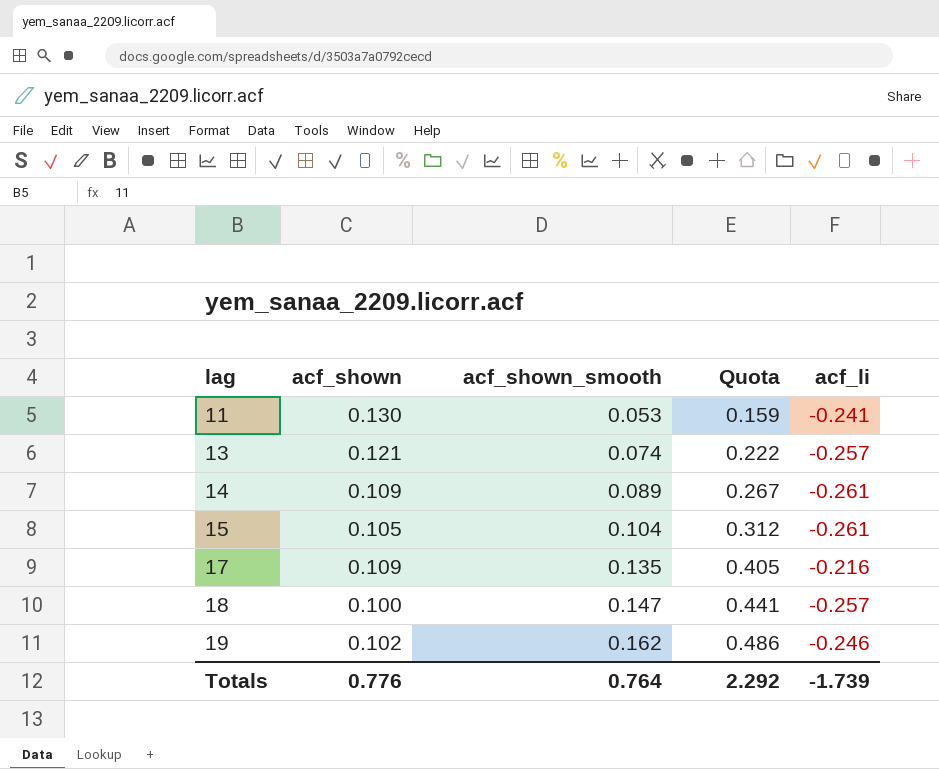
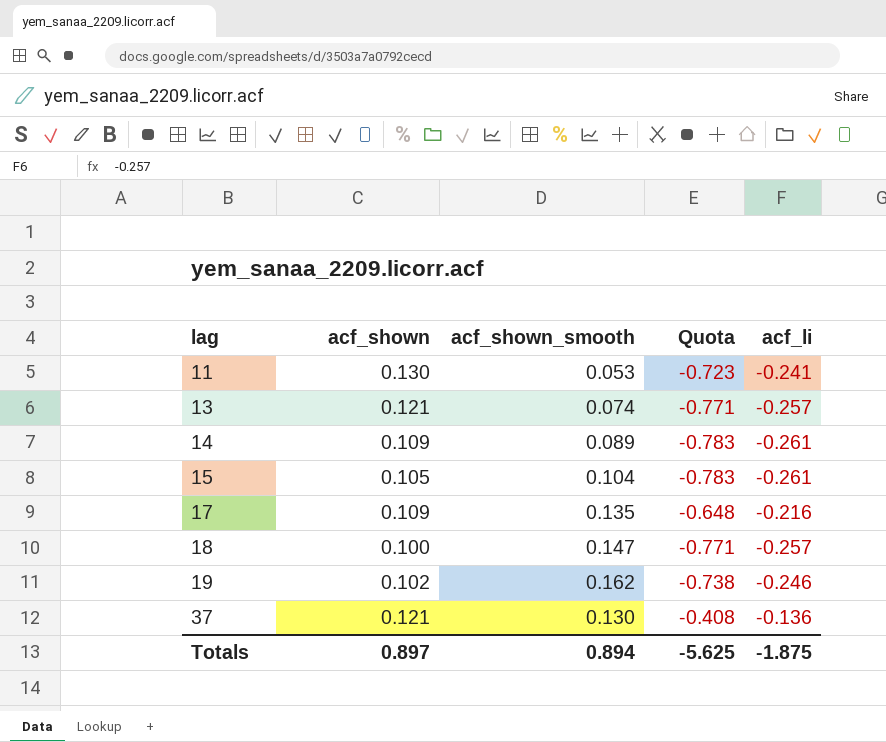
column Quota | formula: [acf_shown_smooth] * 3 -> [acf_li] * 3
row 37: none -> 0.121 | 0.130 | -0.408 | -0.136
Totals | acf_shown: 0.776 -> 0.897
Totals | acf_shown_smooth: 0.764 -> 0.894
Totals | Quota: 2.292 -> -5.625
Totals | acf_li: -1.739 -> -1.875

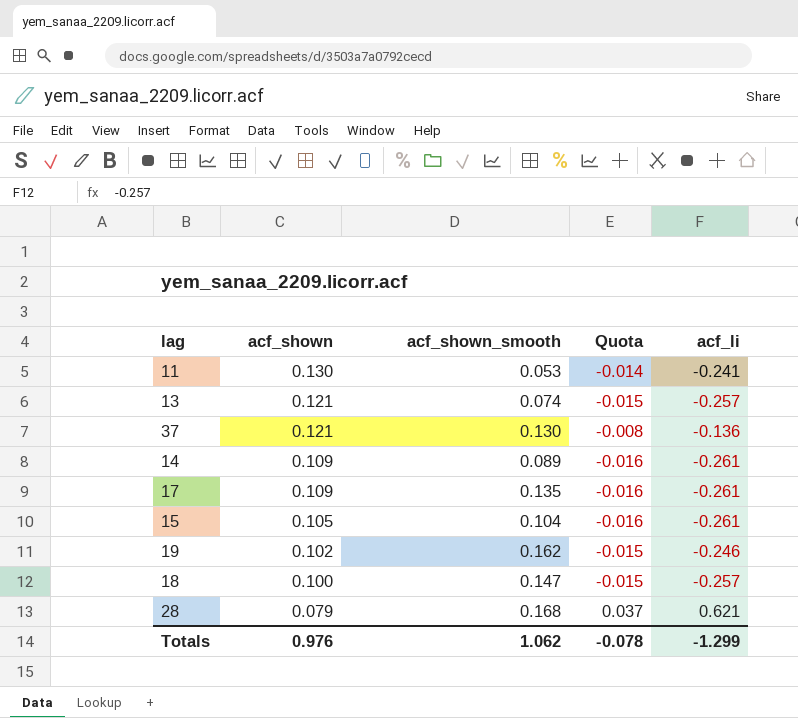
row order: lag ascending -> acf_shown descending
column Quota | formula: [acf_li] * 3 -> [acf_li] * 0.06
17 | acf_li: -0.216 -> -0.261
row 28: none -> 0.079 | 0.168 | 0.037 | 0.621
Totals | acf_shown: 0.897 -> 0.976
Totals | acf_shown_smooth: 0.894 -> 1.062
Totals | Quota: -5.625 -> -0.078
Totals | acf_li: -1.875 -> -1.299

